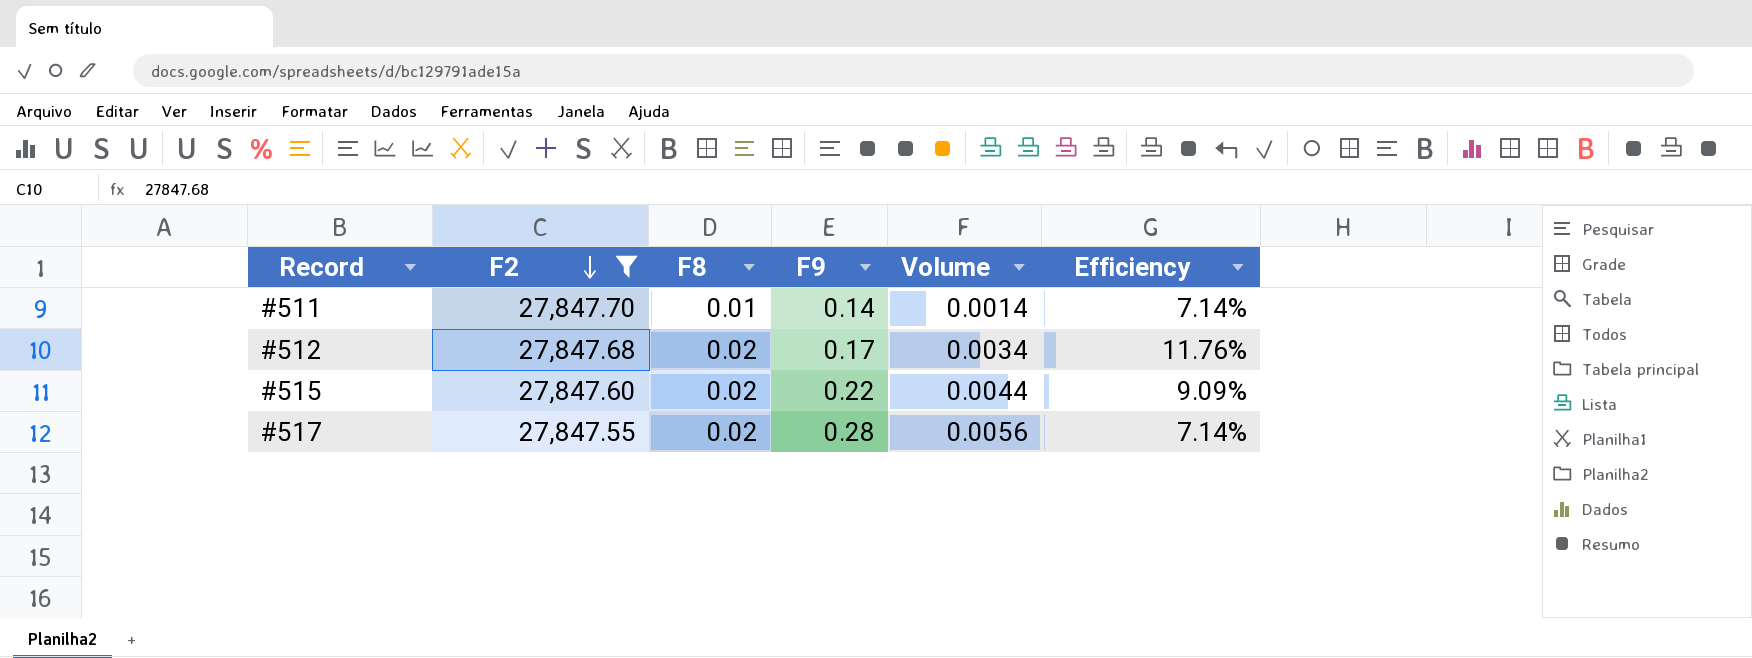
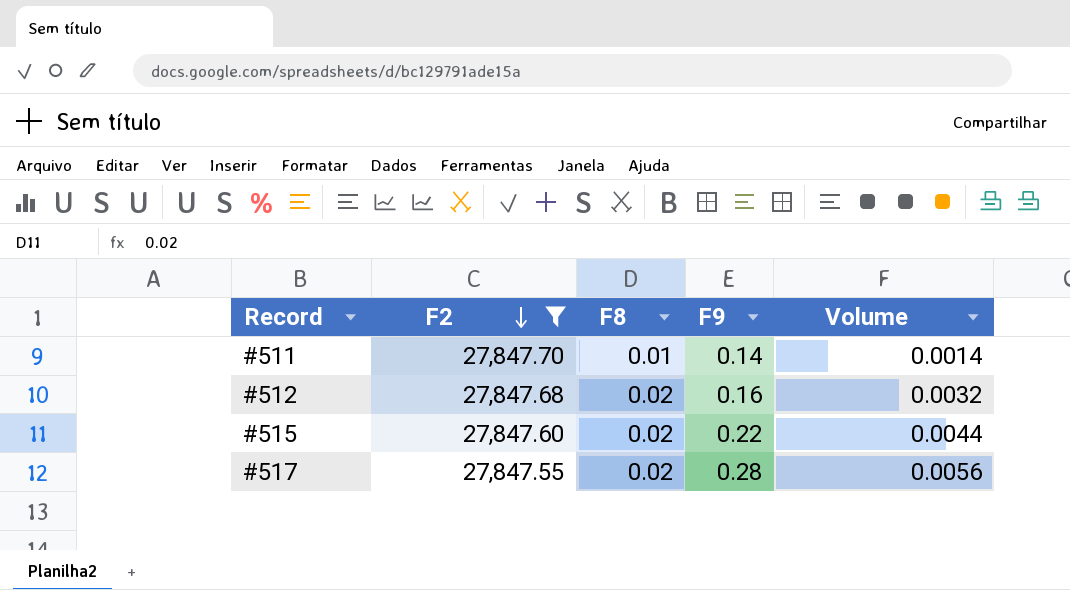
column Efficiency | formula: [F8] / [F9] -> none
#512 | F9: 0.17 -> 0.16
#512 | Volume: 0.0034 -> 0.0032

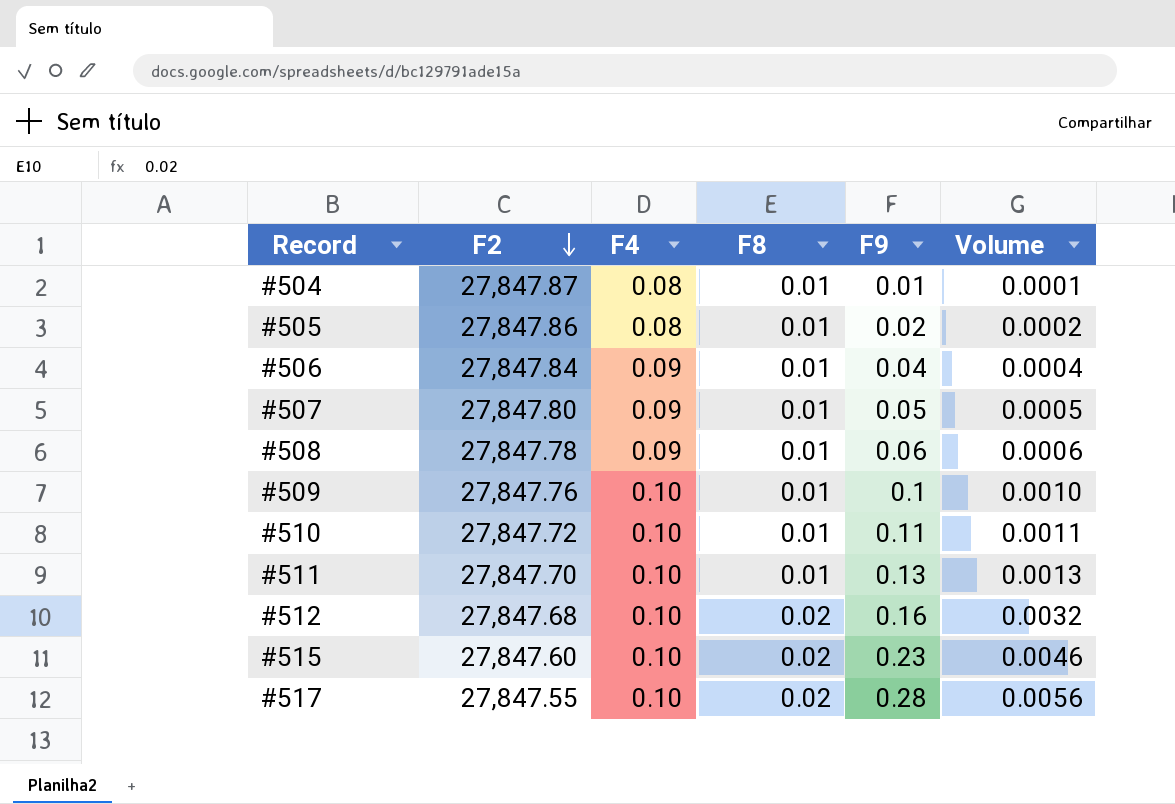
filter: F2 <= 27,847.70 -> none
column F4 | position: none -> 3
#511 | F9: 0.14 -> 0.13
#511 | Volume: 0.0014 -> 0.0013
#515 | F9: 0.22 -> 0.23
#515 | Volume: 0.0044 -> 0.0046

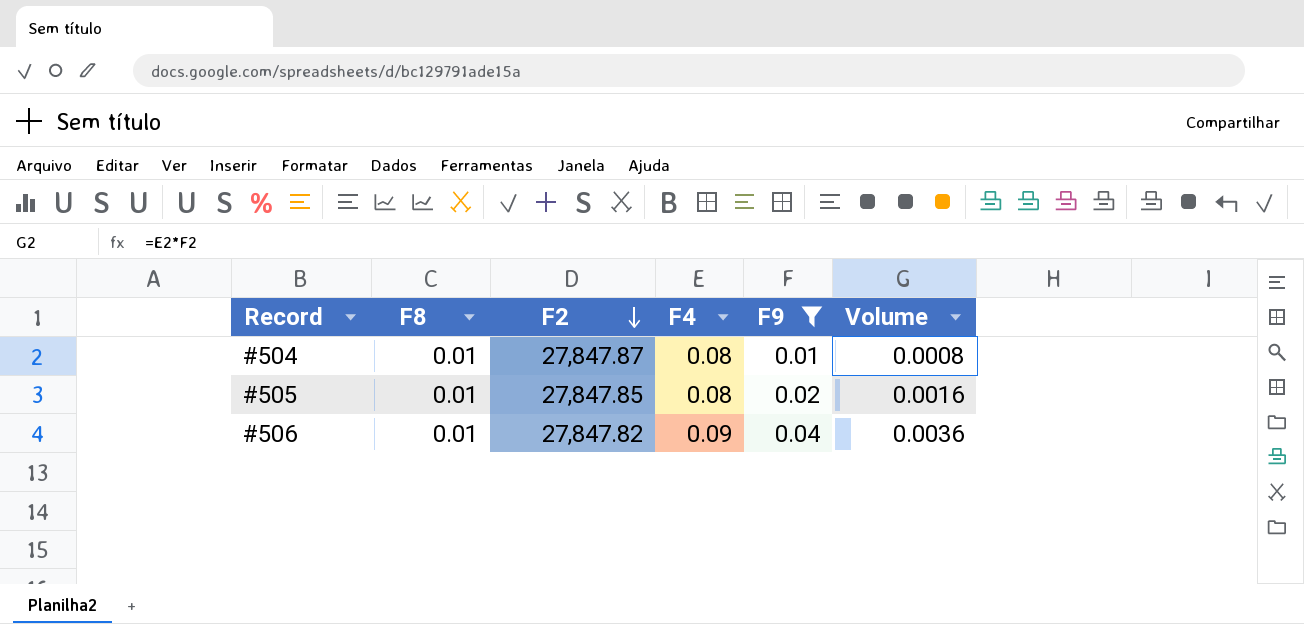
filter: none -> F9 <= 0.04
column F8 | position: 4 -> 2
column Volume | formula: [F8] * [F9] -> [F4] * [F9]
#505 | F2: 27,847.86 -> 27,847.85
#506 | F2: 27,847.84 -> 27,847.82

